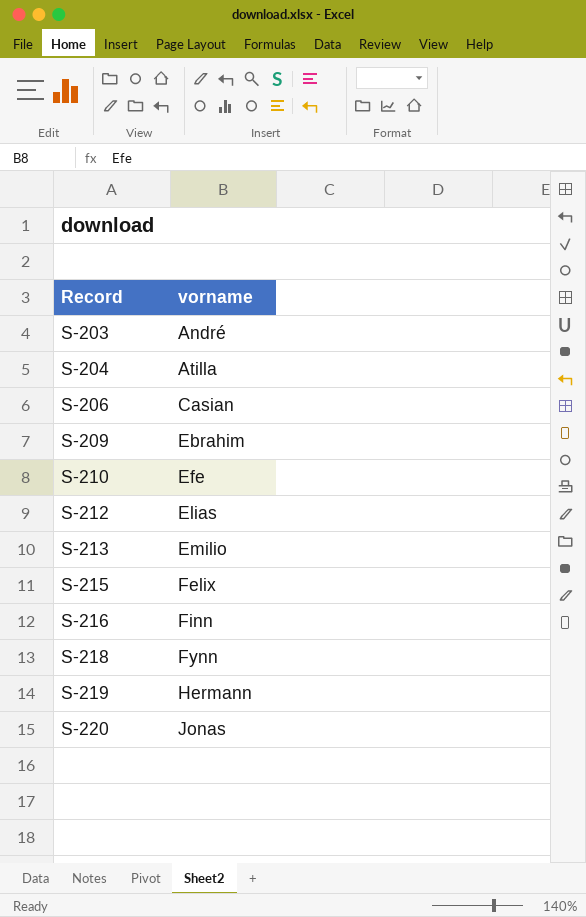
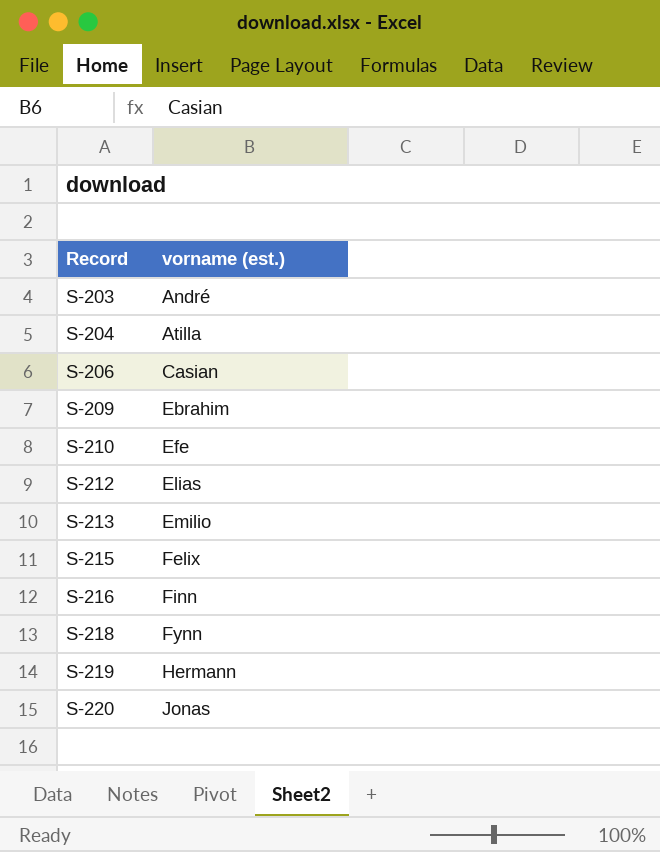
column name: vorname -> vorname (est.)

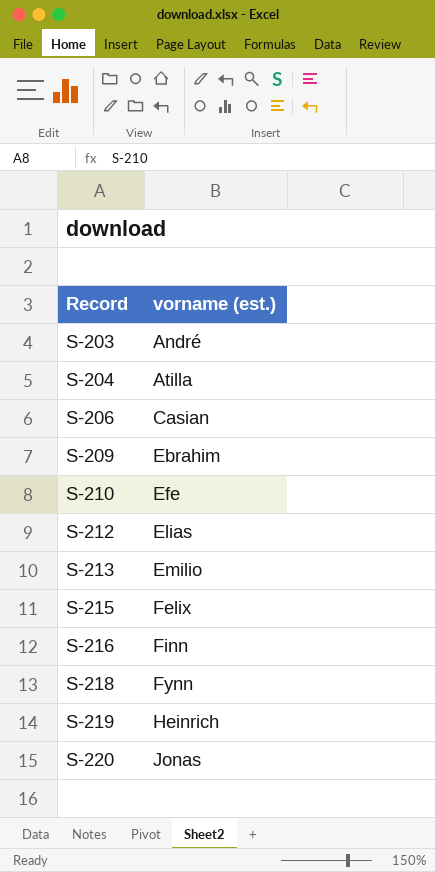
S-219 | vorname (est.): Hermann -> Heinrich

